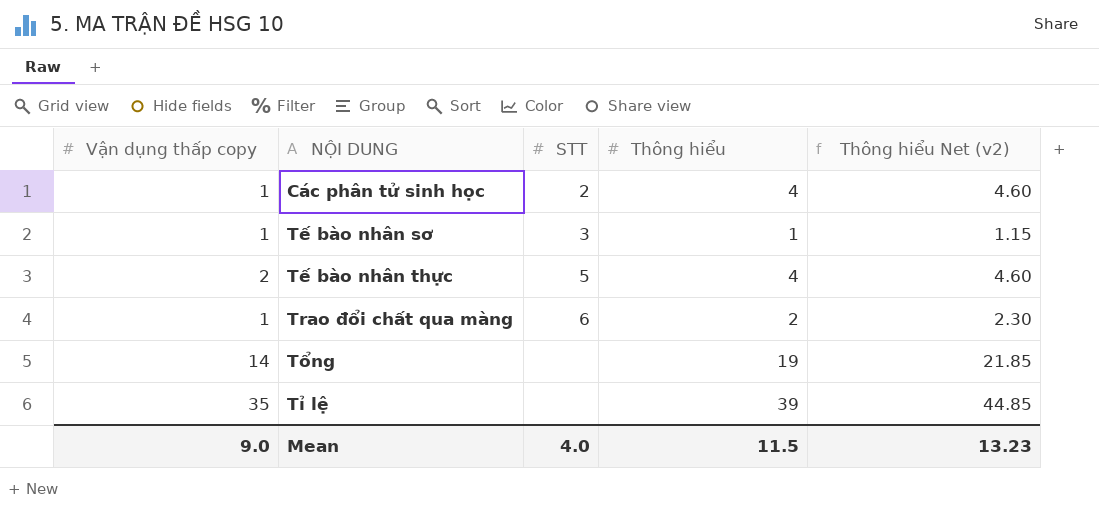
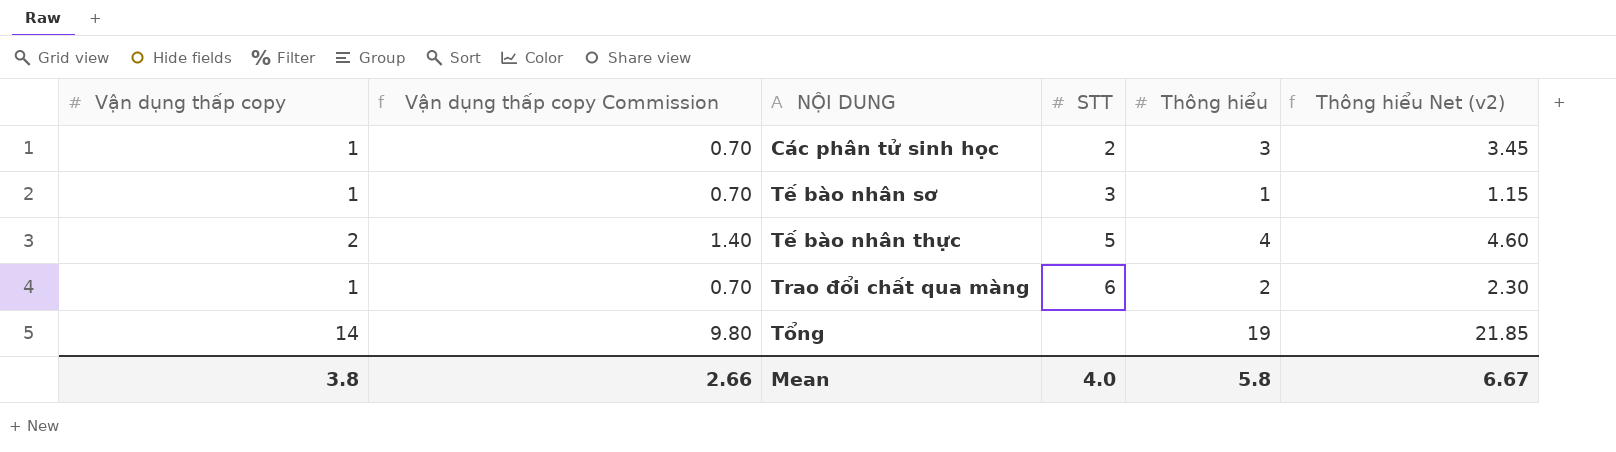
column Vận dụng thấp copy Commission | formula: none -> [Vận dụng thấp copy] * 0.7
row Tỉ lệ: 35 | none | 39 | 44.85 -> none
Các phân tử sinh học | Thông hiểu: 4 -> 3
Các phân tử sinh học | Thông hiểu Net (v2): 4.60 -> 3.45
Mean | Vận dụng thấp copy: 9.0 -> 3.8
Mean | Thông hiểu: 11.5 -> 5.8
Mean | Thông hiểu Net (v2): 13.23 -> 6.67

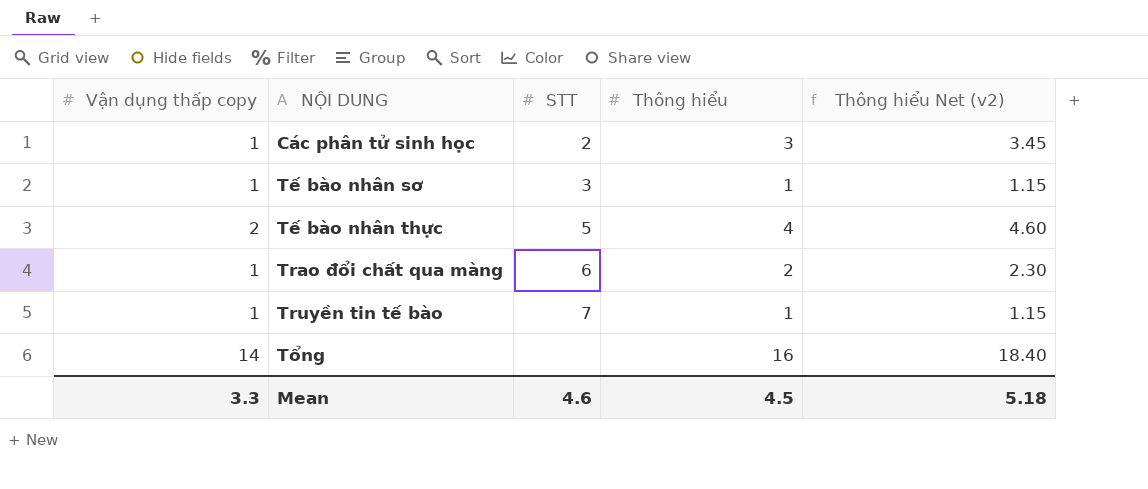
column Vận dụng thấp copy Commission | formula: [Vận dụng thấp copy] * 0.7 -> none
row Truyền tin tế bào: none -> 1 | 7 | 1 | 1.15
Tổng | Thông hiểu: 19 -> 16
Tổng | Thông hiểu Net (v2): 21.85 -> 18.40
Mean | Vận dụng thấp copy: 3.8 -> 3.3
Mean | STT: 4.0 -> 4.6
Mean | Thông hiểu: 5.8 -> 4.5
Mean | Thông hiểu Net (v2): 6.67 -> 5.18

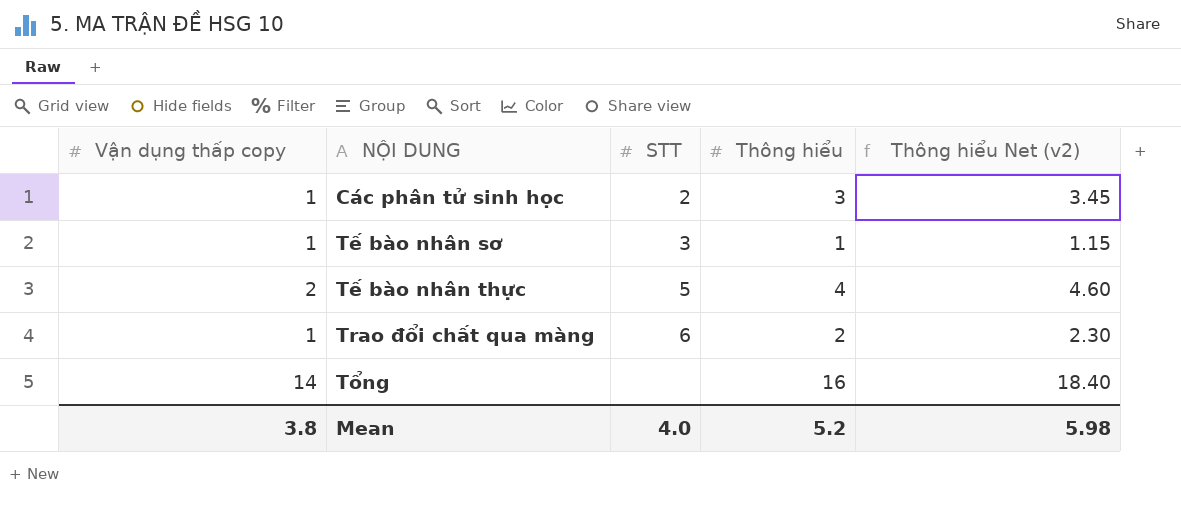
row Truyền tin tế bào: 1 | 7 | 1 | 1.15 -> none
Mean | Vận dụng thấp copy: 3.3 -> 3.8
Mean | STT: 4.6 -> 4.0
Mean | Thông hiểu: 4.5 -> 5.2
Mean | Thông hiểu Net (v2): 5.18 -> 5.98

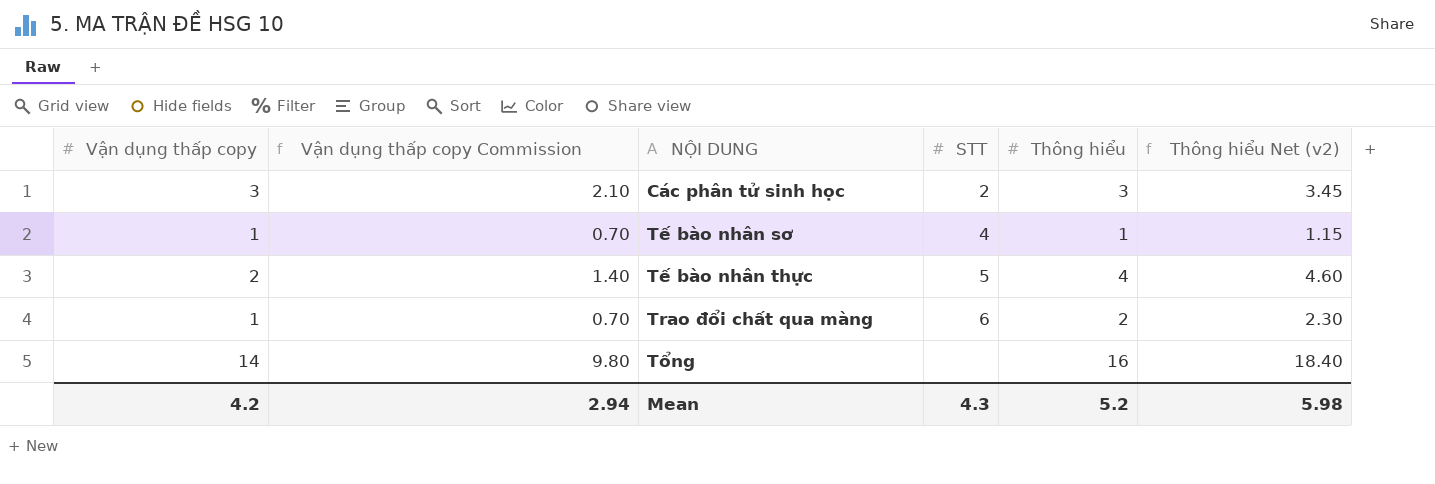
column Vận dụng thấp copy Commission | formula: none -> [Vận dụng thấp copy] * 0.7
Các phân tử sinh học | Vận dụng thấp copy: 1 -> 3
Tế bào nhân sơ | STT: 3 -> 4
Mean | Vận dụng thấp copy: 3.8 -> 4.2
Mean | STT: 4.0 -> 4.3

